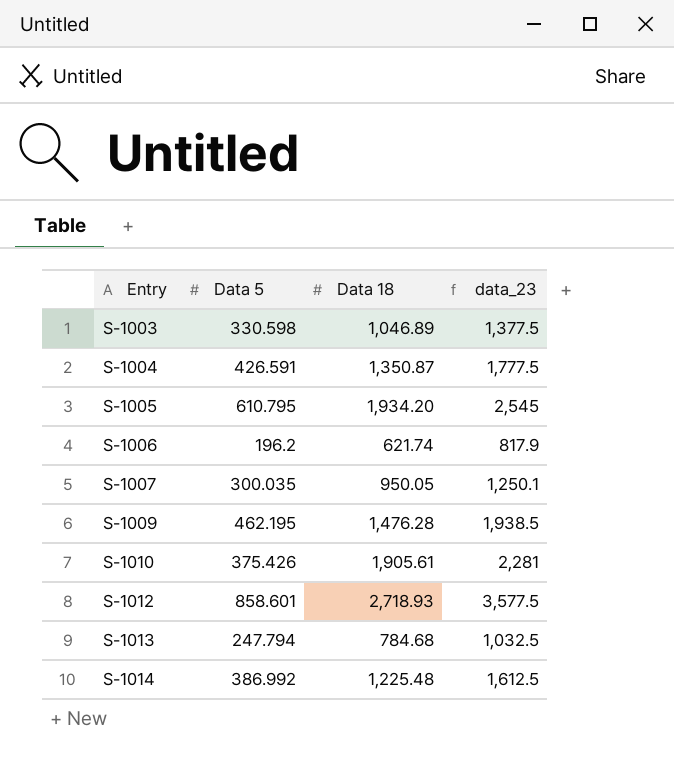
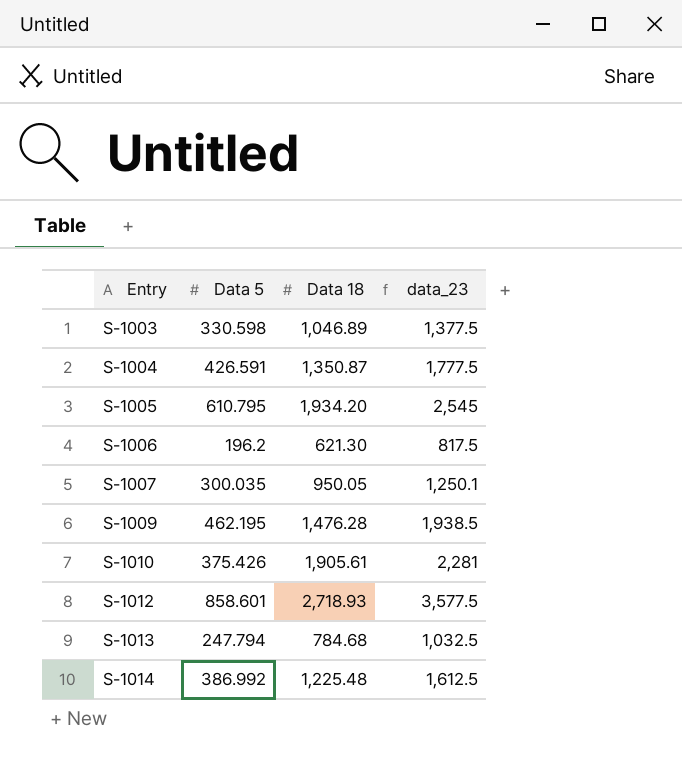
S-1006 | Data 18: 621.74 -> 621.30
S-1006 | data_23: 817.9 -> 817.5

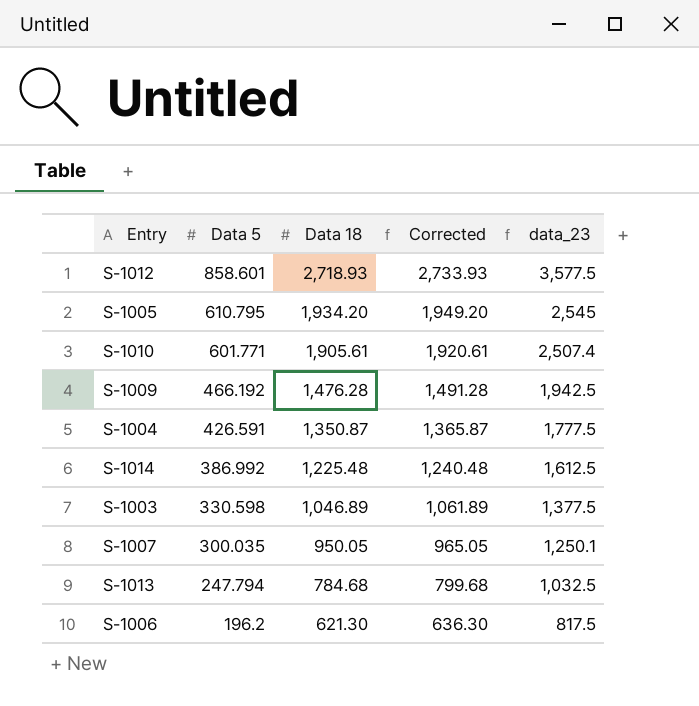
row order: Entry ascending -> Data 5 descending
column Corrected | formula: none -> [Data 18] + 15
S-1010 | Data 5: 375.426 -> 601.771
S-1010 | data_23: 2,281 -> 2,507.4
S-1009 | Data 5: 462.195 -> 466.192
S-1009 | data_23: 1,938.5 -> 1,942.5

